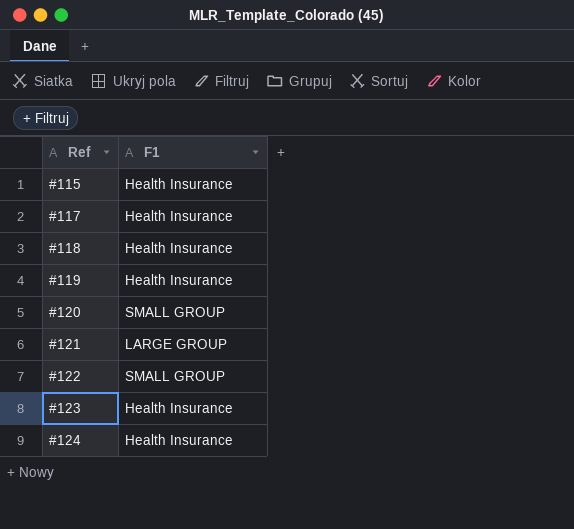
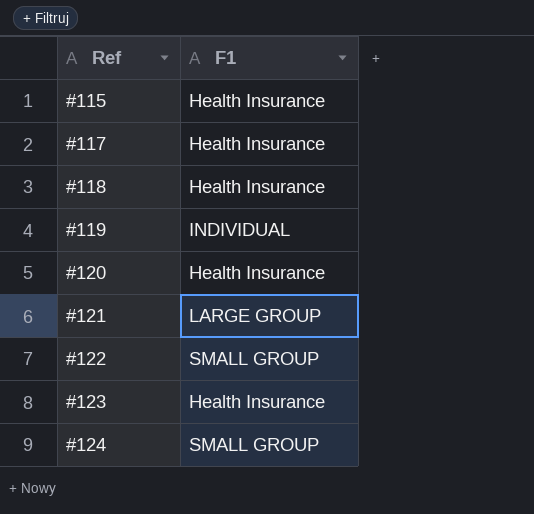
#119 | F1: Health Insurance -> INDIVIDUAL
#120 | F1: SMALL GROUP -> Health Insurance
#124 | F1: Health Insurance -> SMALL GROUP

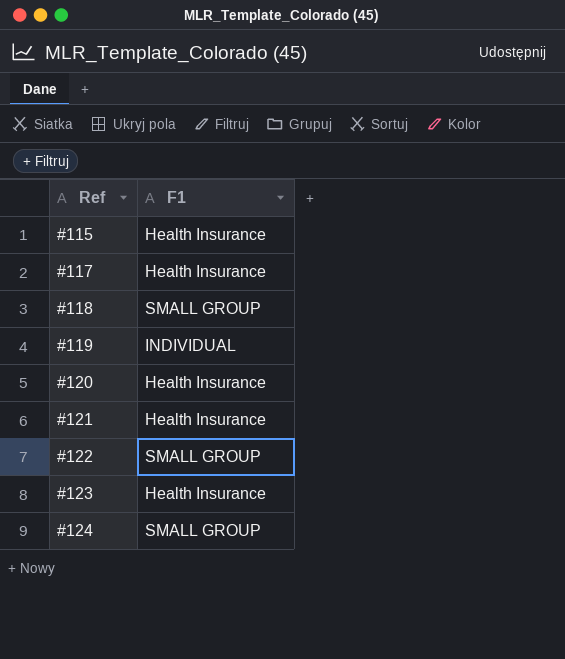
#118 | F1: Health Insurance -> SMALL GROUP
#121 | F1: LARGE GROUP -> Health Insurance

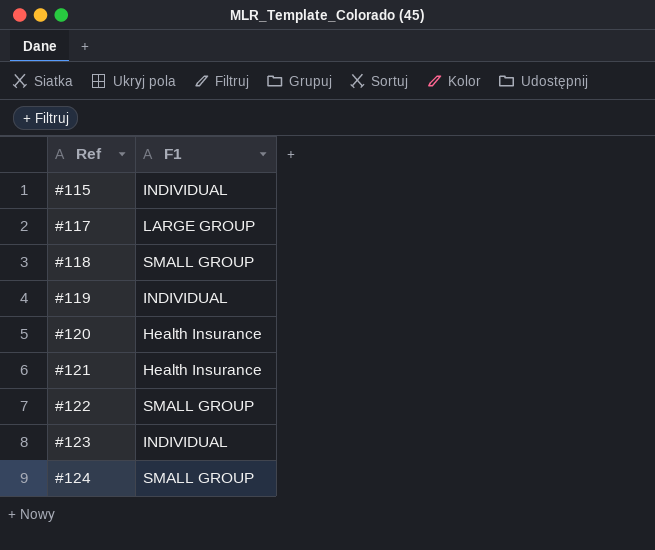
#115 | F1: Health Insurance -> INDIVIDUAL
#117 | F1: Health Insurance -> LARGE GROUP
#123 | F1: Health Insurance -> INDIVIDUAL

